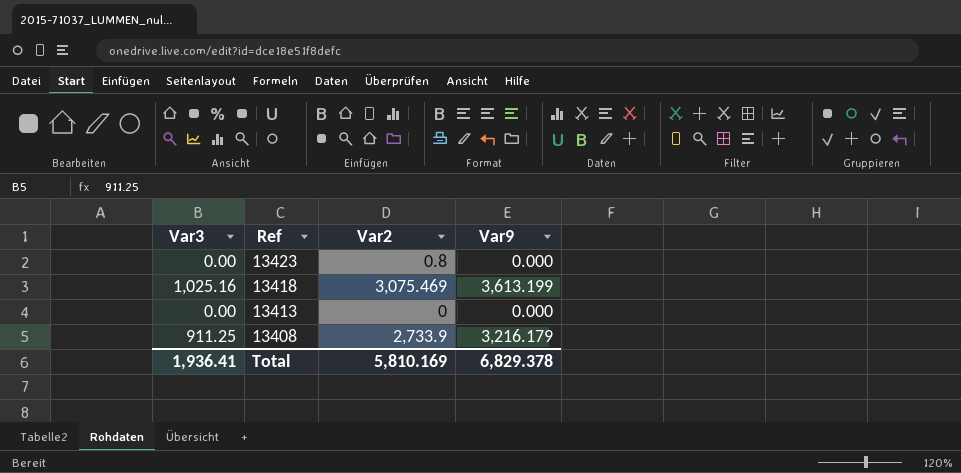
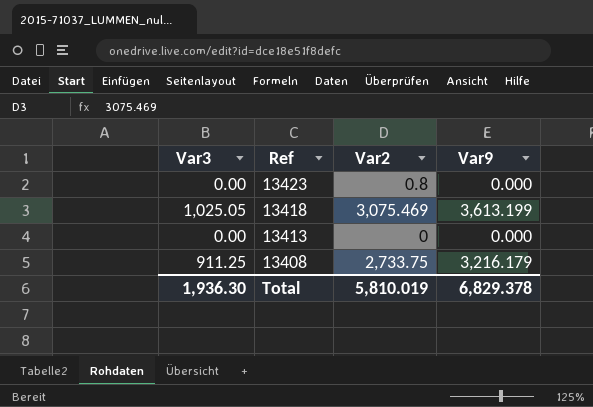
13418 | Var3: 1,025.16 -> 1,025.05
13408 | Var2: 2,733.9 -> 2,733.75
Total | Var3: 1,936.41 -> 1,936.30
Total | Var2: 5,810.169 -> 5,810.019

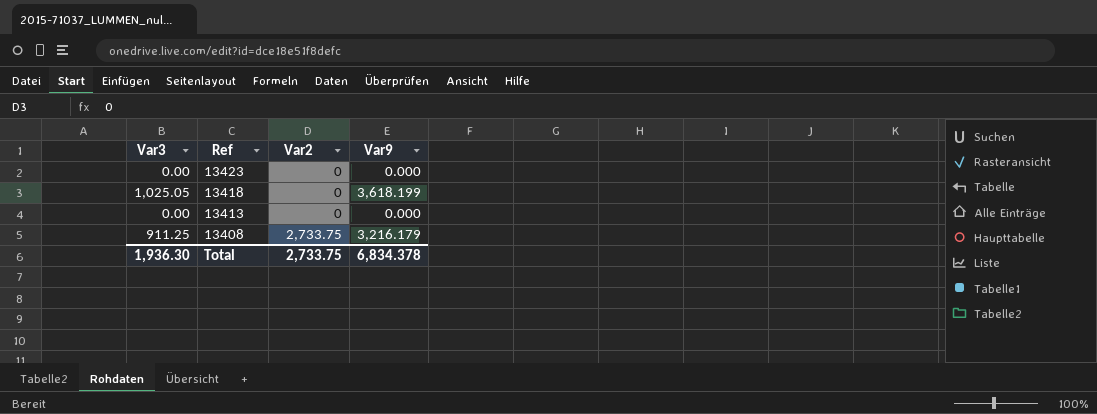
13423 | Var2: 0.8 -> 0
13418 | Var2: 3,075.469 -> 0
13418 | Var9: 3,613.199 -> 3,618.199
Total | Var2: 5,810.019 -> 2,733.75
Total | Var9: 6,829.378 -> 6,834.378

